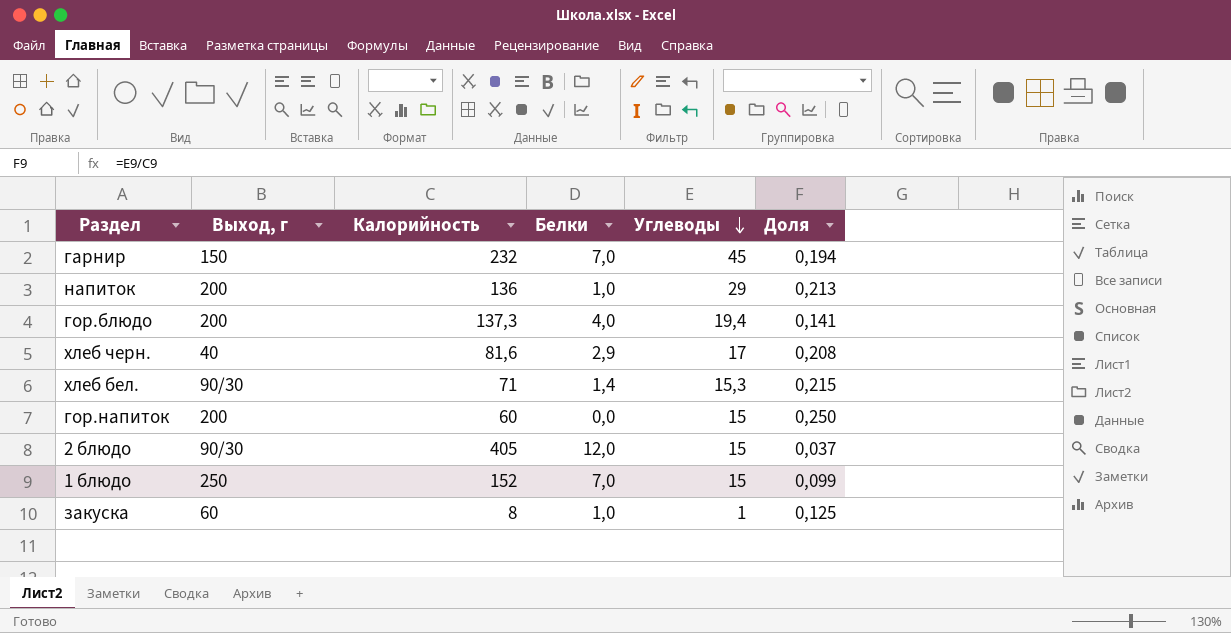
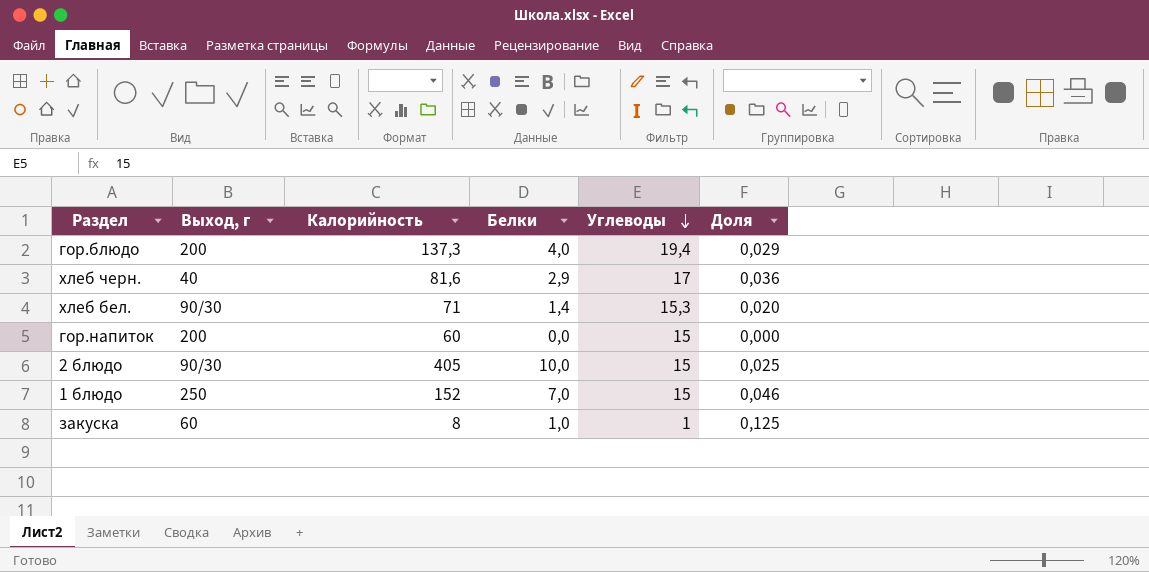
column Доля | formula: [Углеводы] / [Калорийность] -> [Белки] / [Калорийность]
row гарнир: 150 | 232 | 7,0 | 45 | 0,194 -> none
row напиток: 200 | 136 | 1,0 | 29 | 0,213 -> none
2 блюдо | Белки: 12,0 -> 10,0

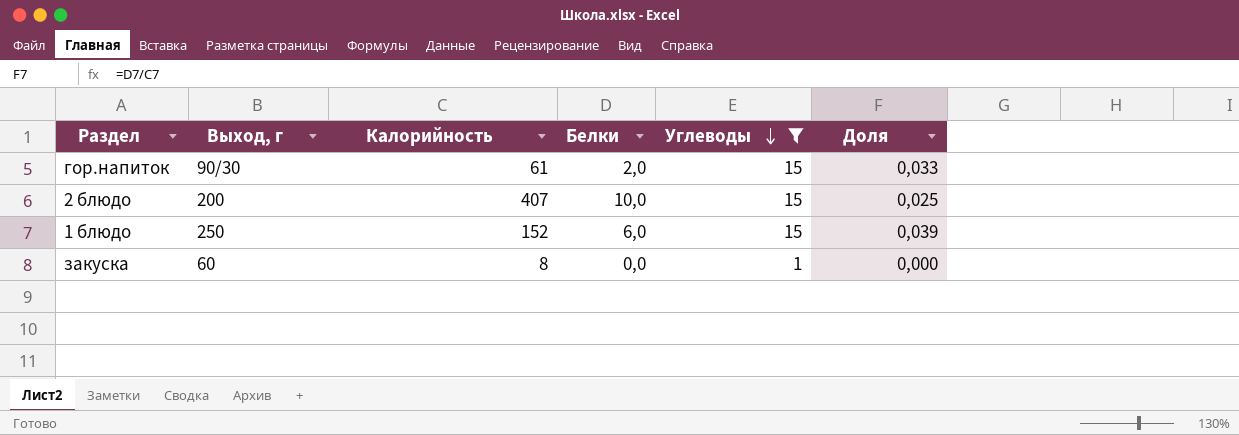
filter: none -> Углеводы <= 15
гор.напиток | Выход, г: 200 -> 90/30
гор.напиток | Калорийность: 60 -> 61
гор.напиток | Белки: 0,0 -> 2,0
гор.напиток | Доля: 0,000 -> 0,033
2 блюдо | Выход, г: 90/30 -> 200
2 блюдо | Калорийность: 405 -> 407
1 блюдо | Белки: 7,0 -> 6,0
1 блюдо | Доля: 0,046 -> 0,039
закуска | Белки: 1,0 -> 0,0
закуска | Доля: 0,125 -> 0,000

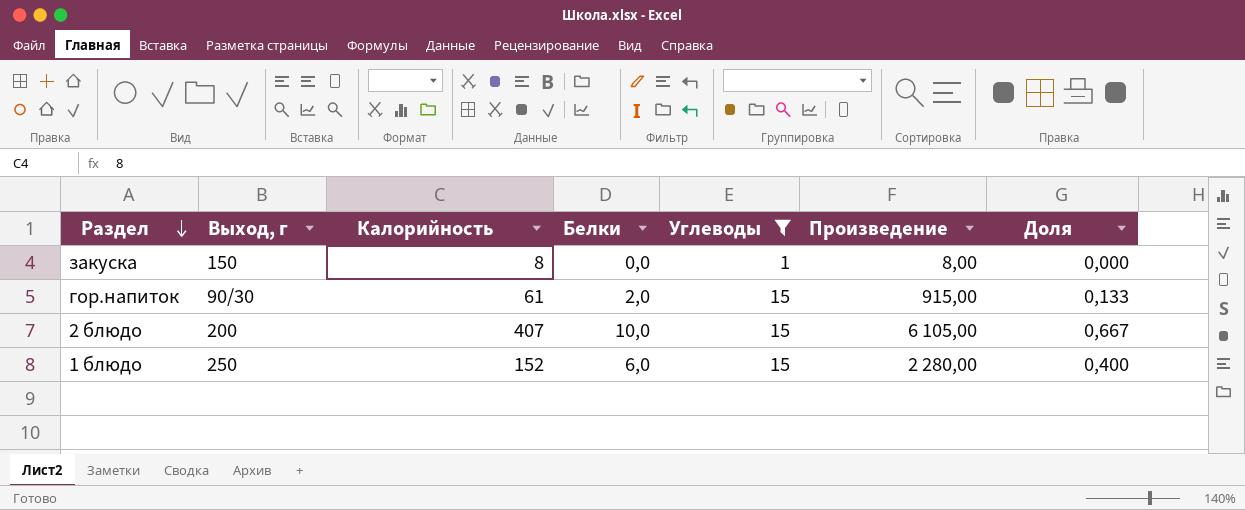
row order: Углеводы descending -> Раздел descending
column Произведение | formula: none -> [Калорийность] * [Углеводы]
column Доля | formula: [Белки] / [Калорийность] -> [Белки] / [Углеводы]
закуска | Выход, г: 60 -> 150

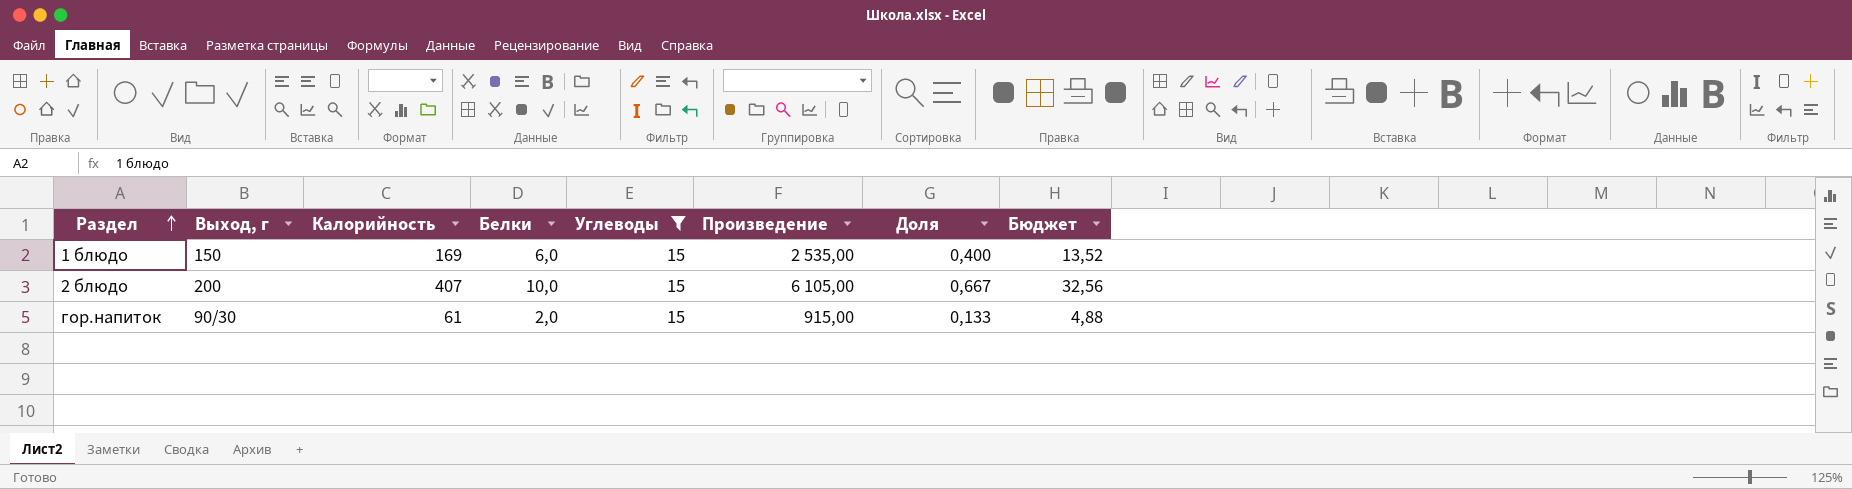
row order: Раздел descending -> Раздел ascending
column Бюджет | formula: none -> [Калорийность] * 0,08
row закуска: 150 | 8 | 0,0 | 1 | 8,00 | 0,000 -> none
1 блюдо | Выход, г: 250 -> 150
1 блюдо | Калорийность: 152 -> 169
1 блюдо | Произведение: 2 280,00 -> 2 535,00

